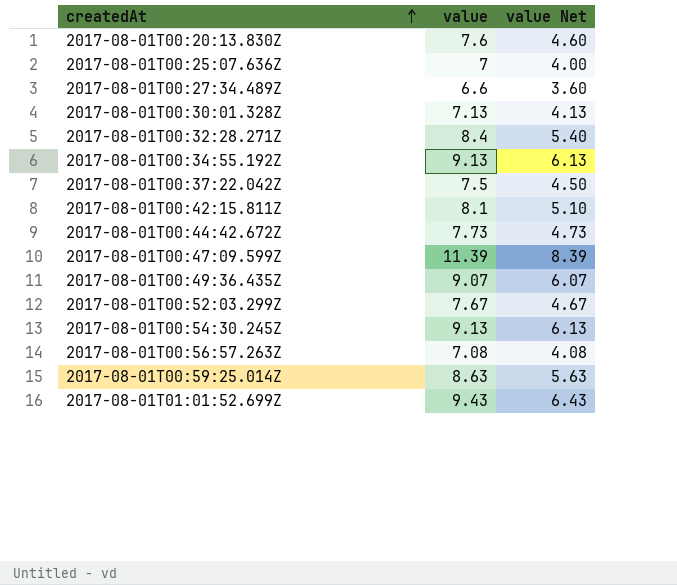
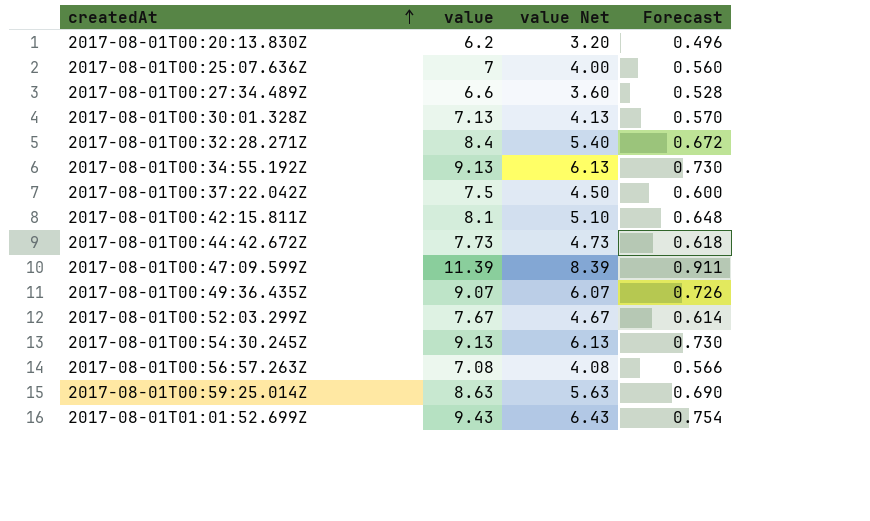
column Forecast | formula: none -> [value] * 0.08
2017-08-01T00:20:13.830Z | value: 7.6 -> 6.2
2017-08-01T00:20:13.830Z | value Net: 4.60 -> 3.20

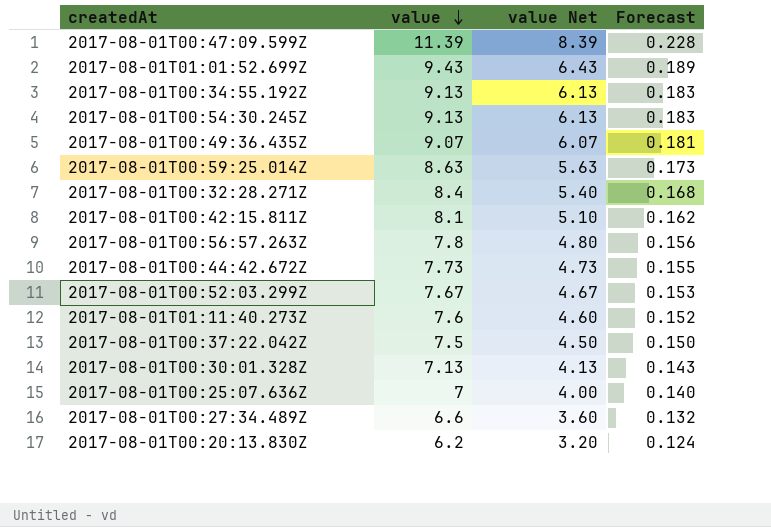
row order: createdAt ascending -> value descending
column Forecast | formula: [value] * 0.08 -> [value] * 0.02
2017-08-01T00:56:57.263Z | value: 7.08 -> 7.8
2017-08-01T00:56:57.263Z | value Net: 4.08 -> 4.80
row 2017-08-01T01:11:40.273Z: none -> 7.6 | 4.60 | 0.152

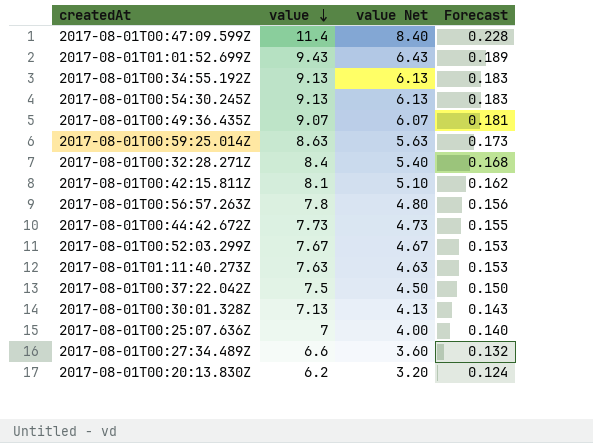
2017-08-01T00:47:09.599Z | value: 11.39 -> 11.4
2017-08-01T00:47:09.599Z | value Net: 8.39 -> 8.40
2017-08-01T01:11:40.273Z | value: 7.6 -> 7.63
2017-08-01T01:11:40.273Z | value Net: 4.60 -> 4.63
2017-08-01T01:11:40.273Z | Forecast: 0.152 -> 0.153

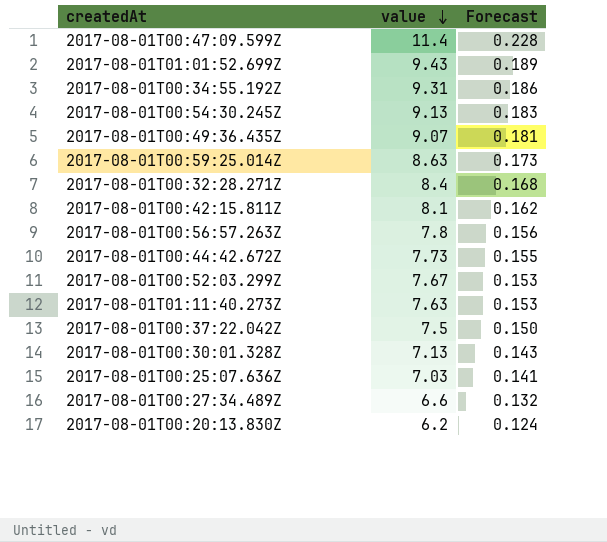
column value Net | formula: [value] - 3 -> none
2017-08-01T00:34:55.192Z | value: 9.13 -> 9.31
2017-08-01T00:34:55.192Z | Forecast: 0.183 -> 0.186
2017-08-01T00:25:07.636Z | value: 7 -> 7.03
2017-08-01T00:25:07.636Z | Forecast: 0.140 -> 0.141

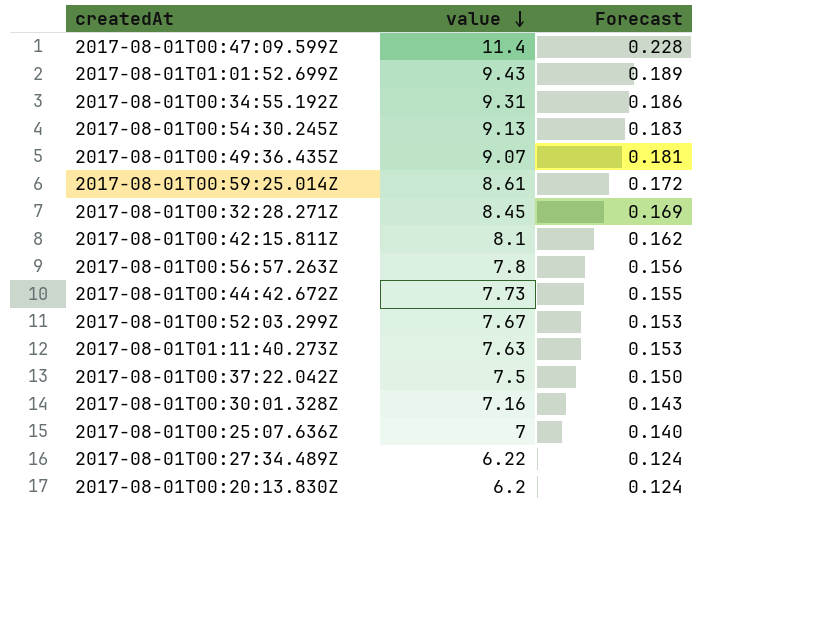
2017-08-01T00:59:25.014Z | value: 8.63 -> 8.61
2017-08-01T00:59:25.014Z | Forecast: 0.173 -> 0.172
2017-08-01T00:32:28.271Z | value: 8.4 -> 8.45
2017-08-01T00:32:28.271Z | Forecast: 0.168 -> 0.169
2017-08-01T00:30:01.328Z | value: 7.13 -> 7.16
2017-08-01T00:25:07.636Z | value: 7.03 -> 7
2017-08-01T00:25:07.636Z | Forecast: 0.141 -> 0.140
2017-08-01T00:27:34.489Z | value: 6.6 -> 6.22
2017-08-01T00:27:34.489Z | Forecast: 0.132 -> 0.124

